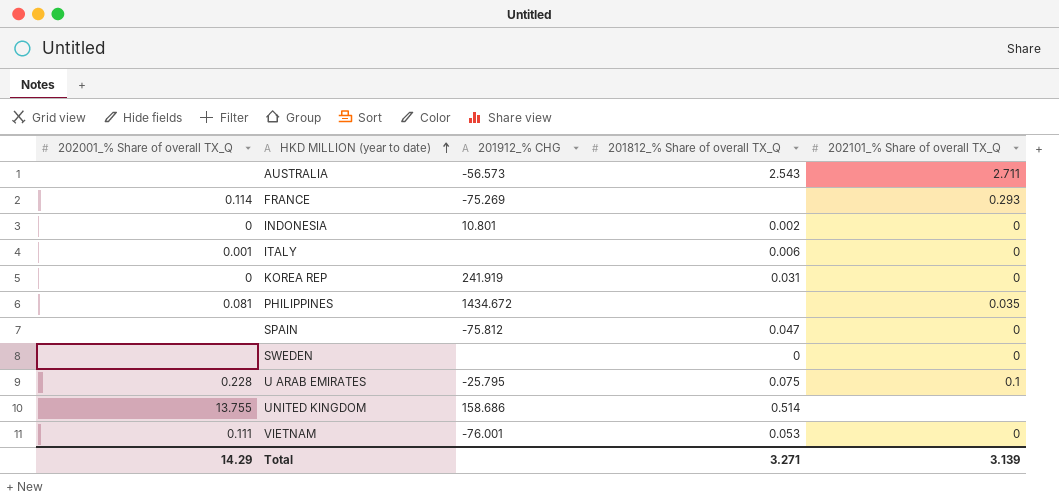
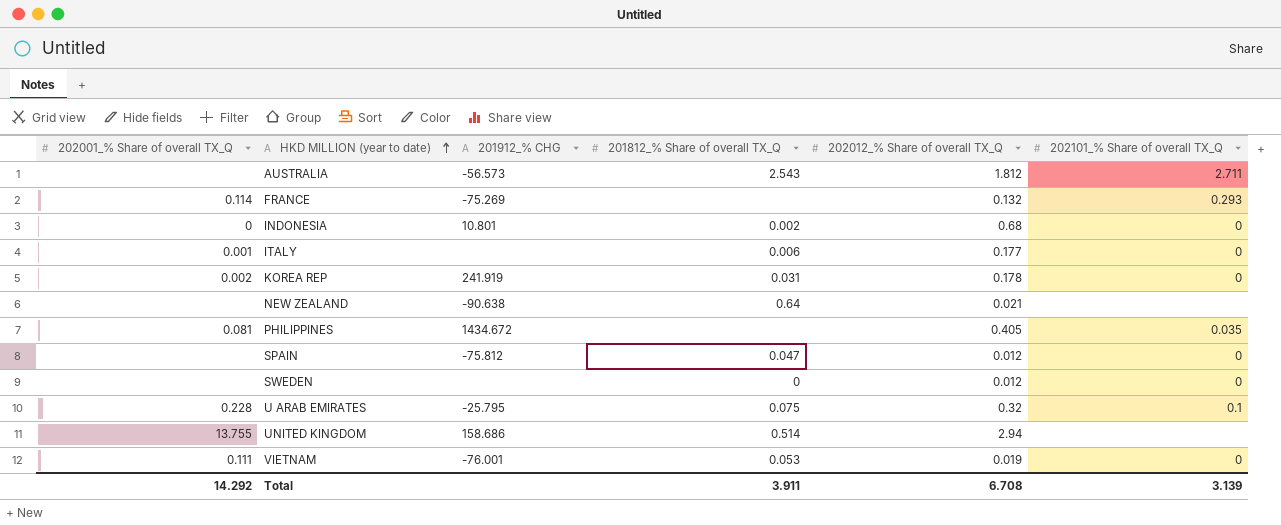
column 202012_% Share of overall TX_Q | position: none -> 5
KOREA REP | 202001_% Share of overall TX_Q: 0 -> 0.002
row NEW ZEALAND: none -> none | -90.638 | 0.64 | 0.021 | none
Total | 202001_% Share of overall TX_Q: 14.29 -> 14.292
Total | 201812_% Share of overall TX_Q: 3.271 -> 3.911

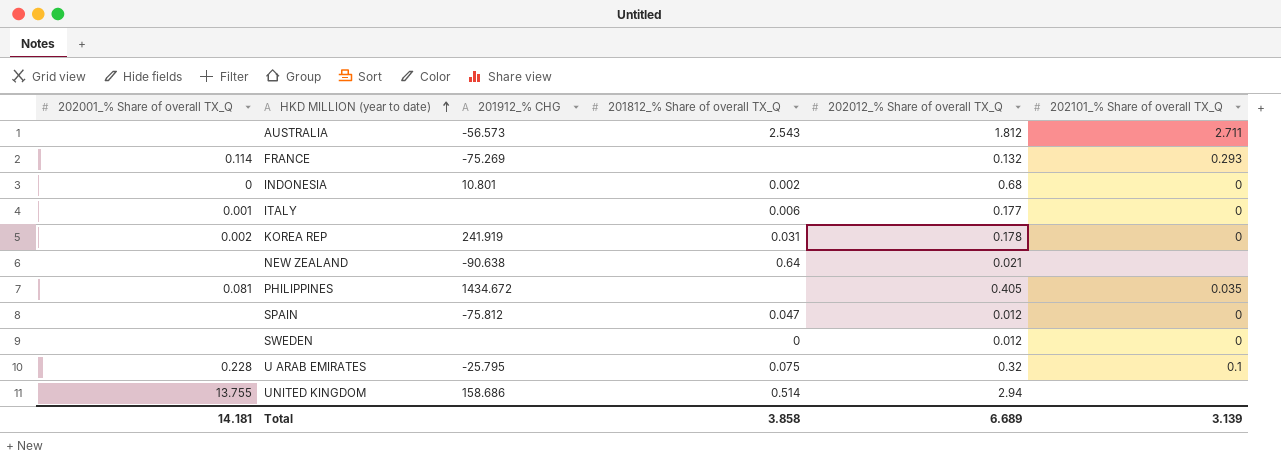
row VIETNAM: 0.111 | -76.001 | 0.053 | 0.019 | 0 -> none
Total | 202001_% Share of overall TX_Q: 14.292 -> 14.181
Total | 201812_% Share of overall TX_Q: 3.911 -> 3.858
Total | 202012_% Share of overall TX_Q: 6.708 -> 6.689

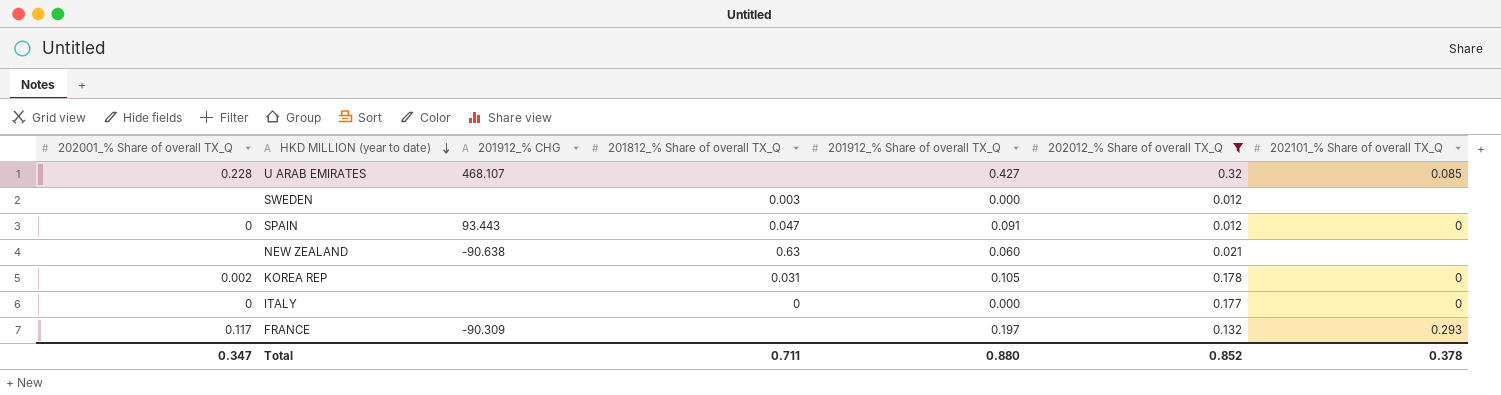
filter: none -> 202012_% Share of overall TX_Q <= 0.32
row order: HKD MILLION (year to date) ascending -> HKD MILLION (year to date) descending
column 201912_% Share of overall TX_Q | position: none -> 5
U ARAB EMIRATES | 201912_% CHG: -25.795 -> 468.107
U ARAB EMIRATES | 201812_% Share of overall TX_Q: 0.075 -> none
U ARAB EMIRATES | 202101_% Share of overall TX_Q: 0.1 -> 0.085
SWEDEN | 201812_% Share of overall TX_Q: 0 -> 0.003
SWEDEN | 202101_% Share of overall TX_Q: 0 -> none
SPAIN | 202001_% Share of overall TX_Q: none -> 0
SPAIN | 201912_% CHG: -75.812 -> 93.443
NEW ZEALAND | 201812_% Share of overall TX_Q: 0.64 -> 0.63
KOREA REP | 201912_% CHG: 241.919 -> none
ITALY | 202001_% Share of overall TX_Q: 0.001 -> 0
ITALY | 201812_% Share of overall TX_Q: 0.006 -> 0
FRANCE | 202001_% Share of overall TX_Q: 0.114 -> 0.117
FRANCE | 201912_% CHG: -75.269 -> -90.309
Total | 202001_% Share of overall TX_Q: 14.181 -> 0.347
Total | 201812_% Share of overall TX_Q: 3.858 -> 0.711
Total | 202012_% Share of overall TX_Q: 6.689 -> 0.852
Total | 202101_% Share of overall TX_Q: 3.139 -> 0.378

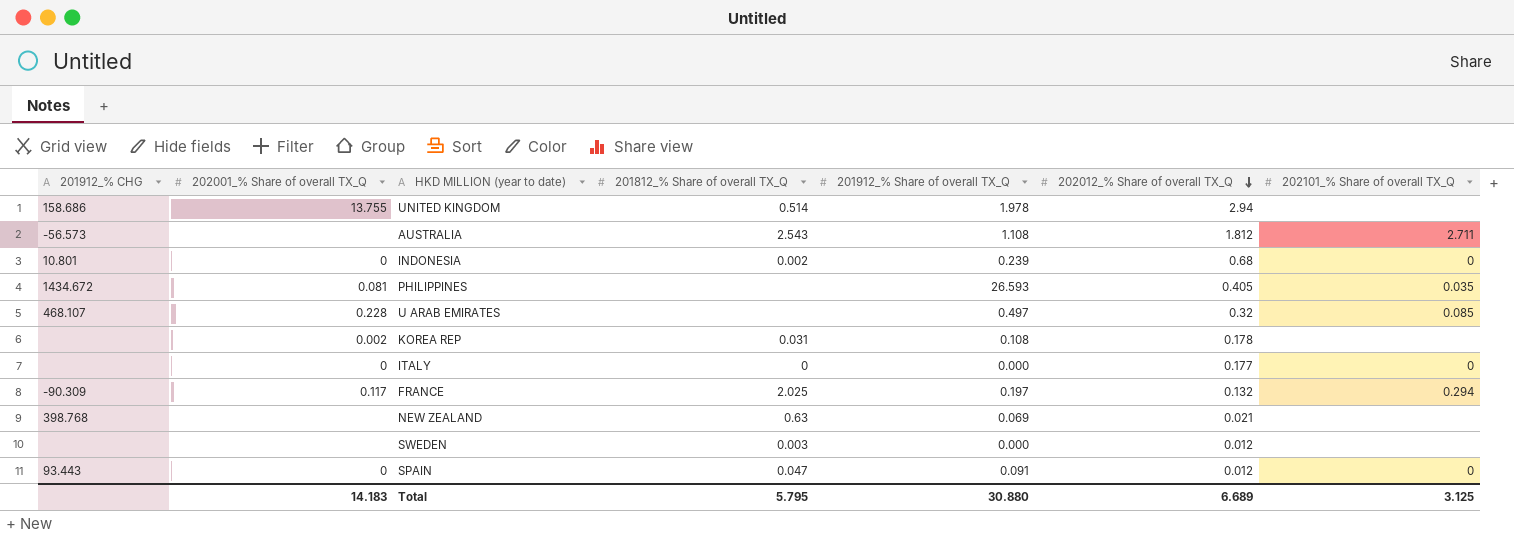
filter: 202012_% Share of overall TX_Q <= 0.32 -> none
row order: HKD MILLION (year to date) descending -> 202012_% Share of overall TX_Q descending
column 201912_% CHG | position: 3 -> 1
U ARAB EMIRATES | 201912_% Share of overall TX_Q: 0.427 -> 0.497
KOREA REP | 201912_% Share of overall TX_Q: 0.105 -> 0.108
KOREA REP | 202101_% Share of overall TX_Q: 0 -> none
FRANCE | 201812_% Share of overall TX_Q: none -> 2.025
FRANCE | 202101_% Share of overall TX_Q: 0.293 -> 0.294
NEW ZEALAND | 201912_% CHG: -90.638 -> 398.768
NEW ZEALAND | 201912_% Share of overall TX_Q: 0.060 -> 0.069
Total | 202001_% Share of overall TX_Q: 0.347 -> 14.183
Total | 201812_% Share of overall TX_Q: 0.711 -> 5.795
Total | 201912_% Share of overall TX_Q: 0.880 -> 30.880
Total | 202012_% Share of overall TX_Q: 0.852 -> 6.689
Total | 202101_% Share of overall TX_Q: 0.378 -> 3.125

